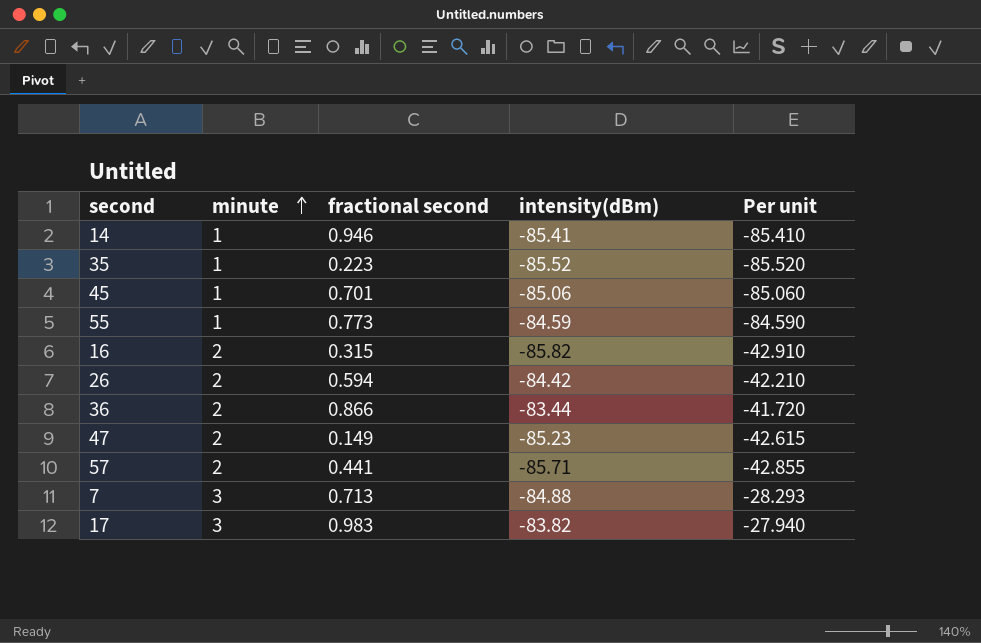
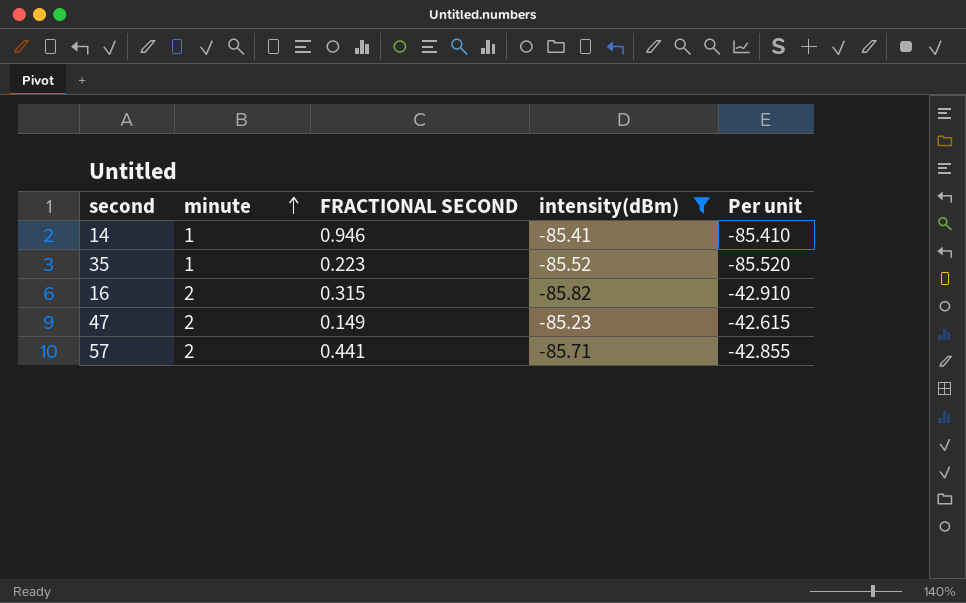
filter: none -> intensity(dBm) <= -85.23
column name: fractional second -> FRACTIONAL SECOND

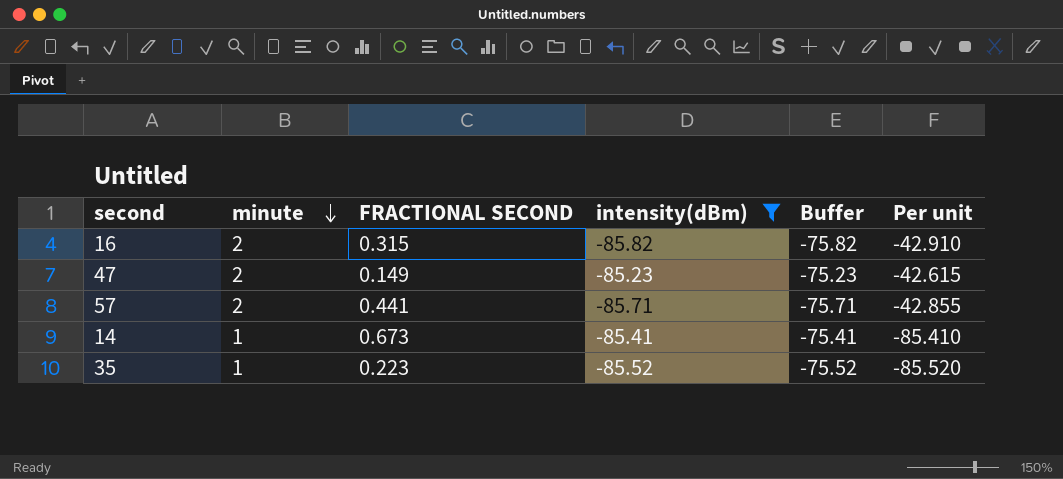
row order: minute ascending -> minute descending
column Buffer | formula: none -> [intensity(dBm)] + 10
14 | FRACTIONAL SECOND: 0.946 -> 0.673

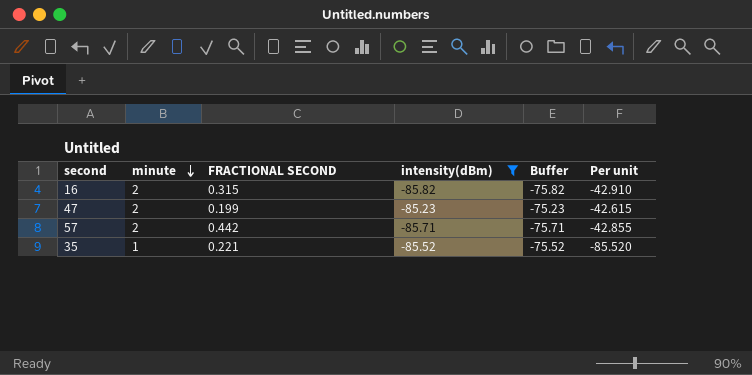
row 14: 1 | 0.673 | -85.41 | -75.41 | -85.410 -> none
47 | FRACTIONAL SECOND: 0.149 -> 0.199
57 | FRACTIONAL SECOND: 0.441 -> 0.442
35 | FRACTIONAL SECOND: 0.223 -> 0.221

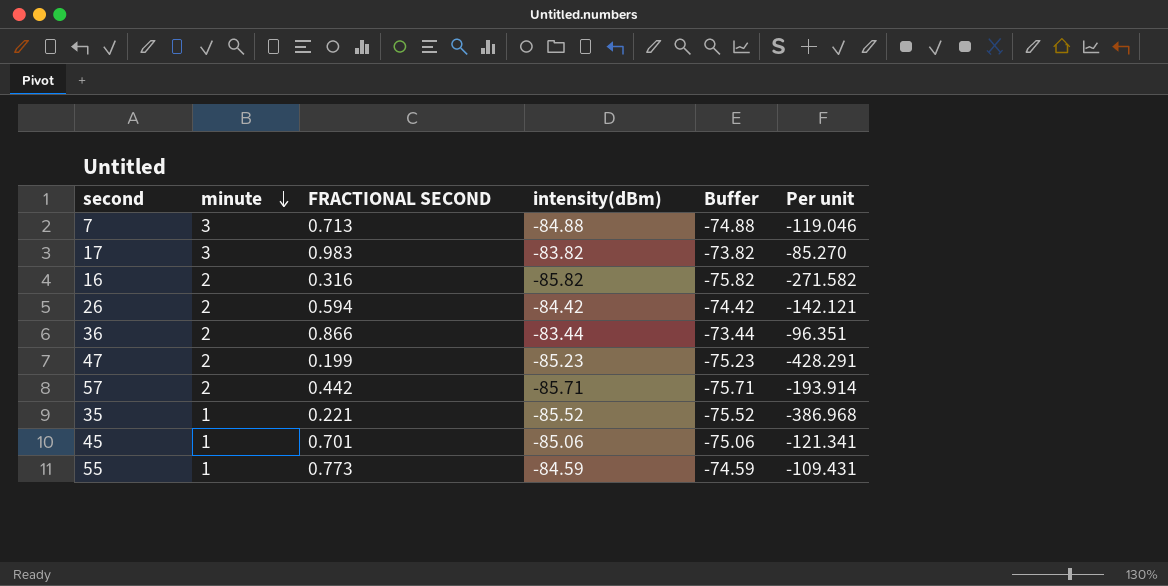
filter: intensity(dBm) <= -85.23 -> none
column Per unit | formula: [intensity(dBm)] / [minute] -> [intensity(dBm)] / [FRACTIONAL SECOND]
16 | FRACTIONAL SECOND: 0.315 -> 0.316

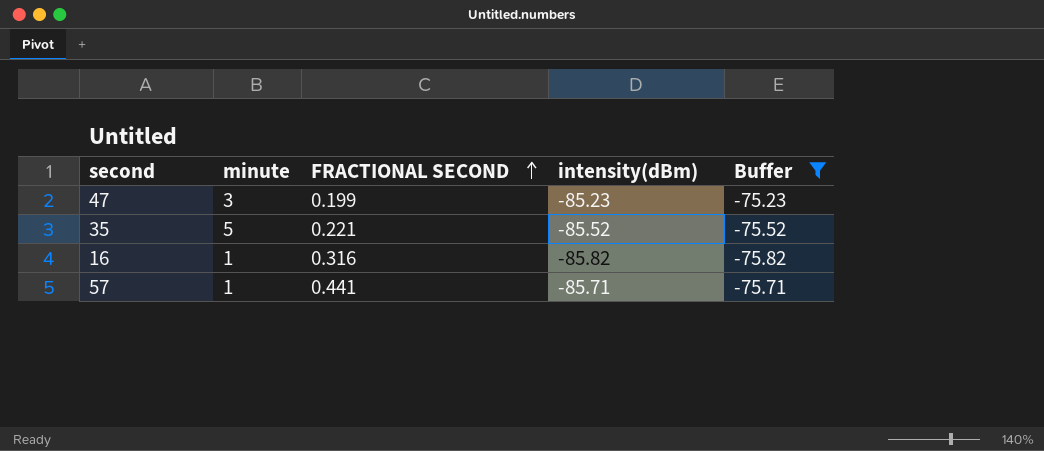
filter: none -> Buffer <= -75.23
row order: minute descending -> FRACTIONAL SECOND ascending
column Per unit | formula: [intensity(dBm)] / [FRACTIONAL SECOND] -> none
47 | minute: 2 -> 3
35 | minute: 1 -> 5
16 | minute: 2 -> 1
57 | minute: 2 -> 1
57 | FRACTIONAL SECOND: 0.442 -> 0.441

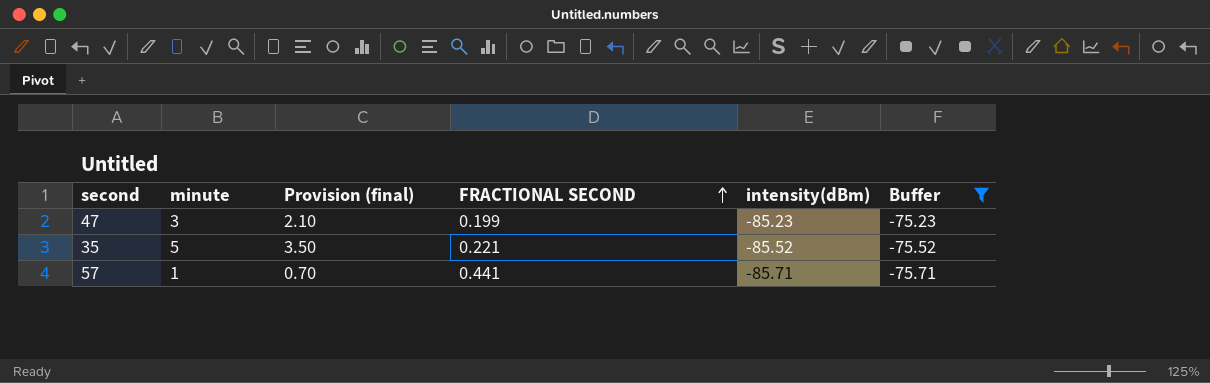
column Provision (final) | formula: none -> [minute] * 0.7
row 16: 1 | 0.316 | -85.82 | -75.82 -> none

